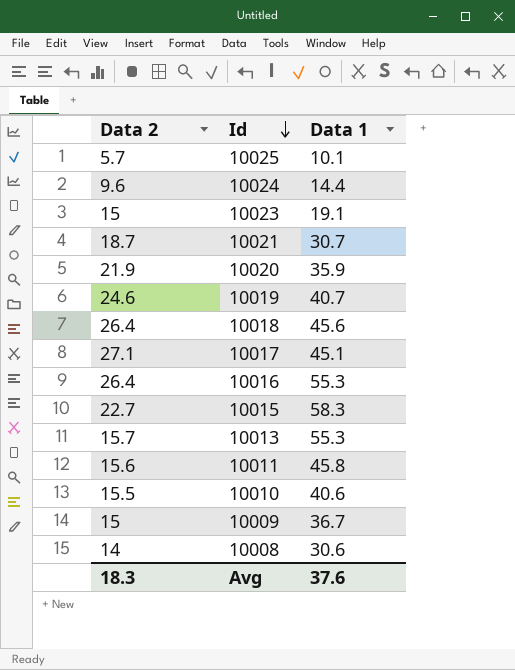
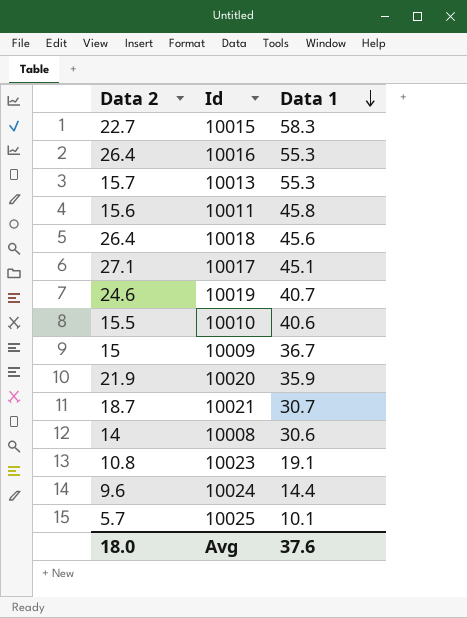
row order: Id descending -> Data 1 descending
10023 | Data 2: 15 -> 10.8
Avg | Data 2: 18.3 -> 18.0

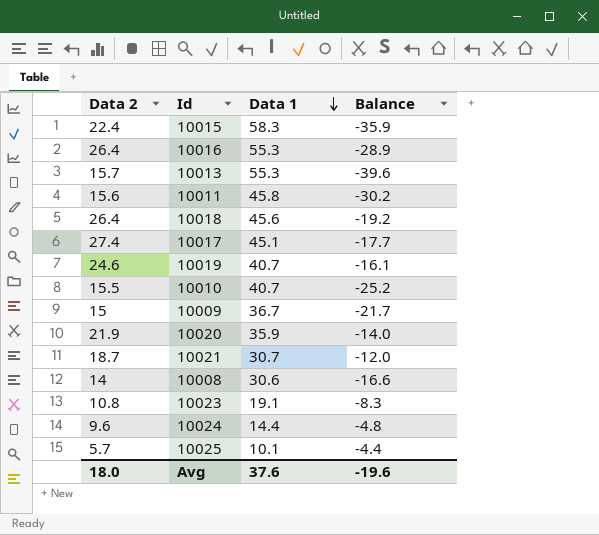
column Balance | formula: none -> [Data 2] - [Data 1]
10015 | Data 2: 22.7 -> 22.4
10017 | Data 2: 27.1 -> 27.4
10010 | Data 1: 40.6 -> 40.7

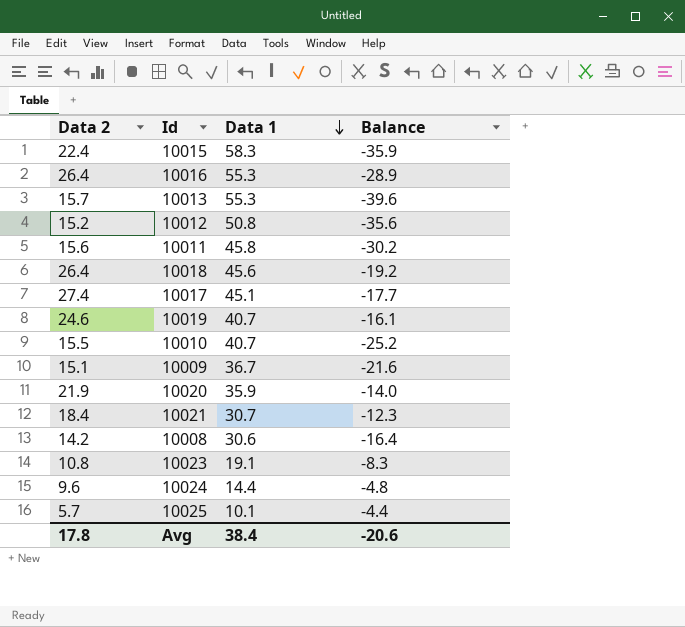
row 10012: none -> 15.2 | 50.8 | -35.6
10009 | Data 2: 15 -> 15.1
10009 | Balance: -21.7 -> -21.6
10021 | Data 2: 18.7 -> 18.4
10021 | Balance: -12.0 -> -12.3
10008 | Data 2: 14 -> 14.2
10008 | Balance: -16.6 -> -16.4
Avg | Data 2: 18.0 -> 17.8
Avg | Data 1: 37.6 -> 38.4
Avg | Balance: -19.6 -> -20.6

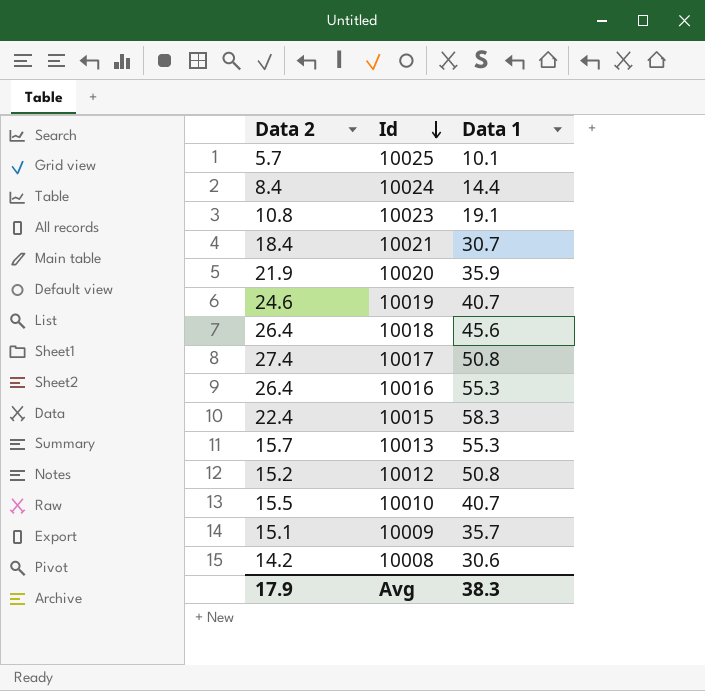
row order: Data 1 descending -> Id descending
column Balance | formula: [Data 2] - [Data 1] -> none
row 10011: 15.6 | 45.8 | -30.2 -> none
10024 | Data 2: 9.6 -> 8.4
10017 | Data 1: 45.1 -> 50.8
10009 | Data 1: 36.7 -> 35.7
Avg | Data 2: 17.8 -> 17.9
Avg | Data 1: 38.4 -> 38.3

